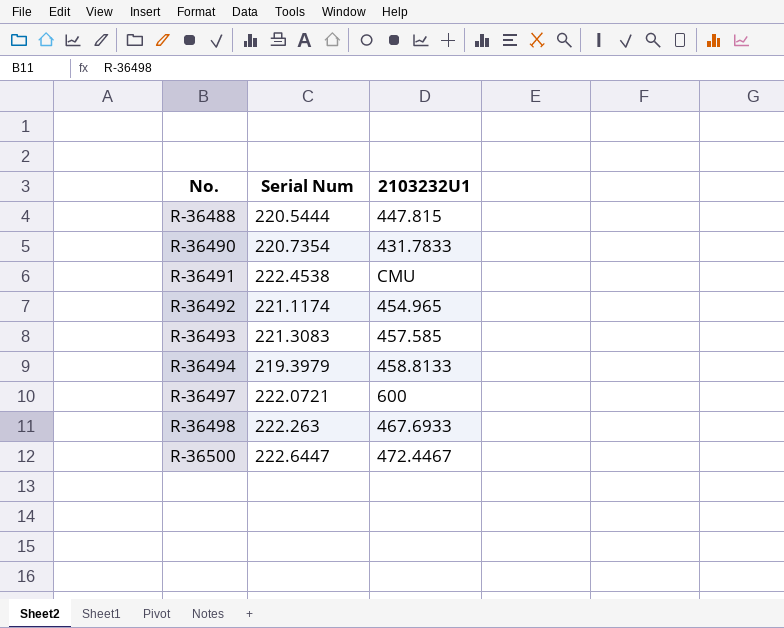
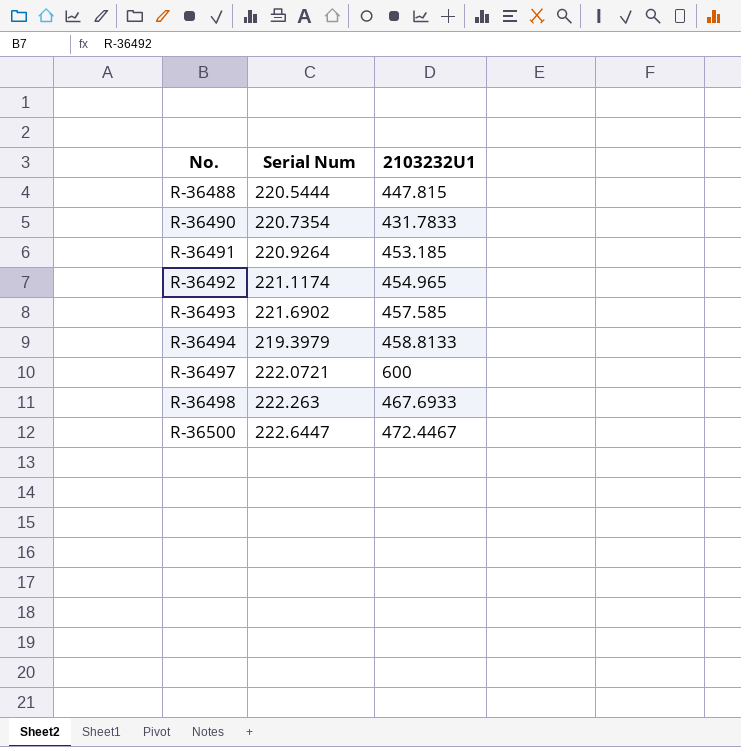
R-36491 | Serial Num: 222.4538 -> 220.9264
R-36491 | 2103232U1: CMU -> 453.185
R-36493 | Serial Num: 221.3083 -> 221.6902

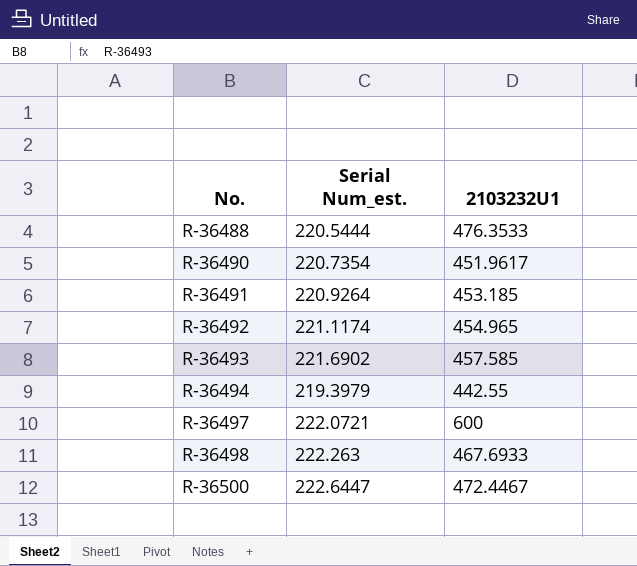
column name: Serial Num -> Serial Num_est.
R-36488 | 2103232U1: 447.815 -> 476.3533
R-36490 | 2103232U1: 431.7833 -> 451.9617
R-36494 | 2103232U1: 458.8133 -> 442.55

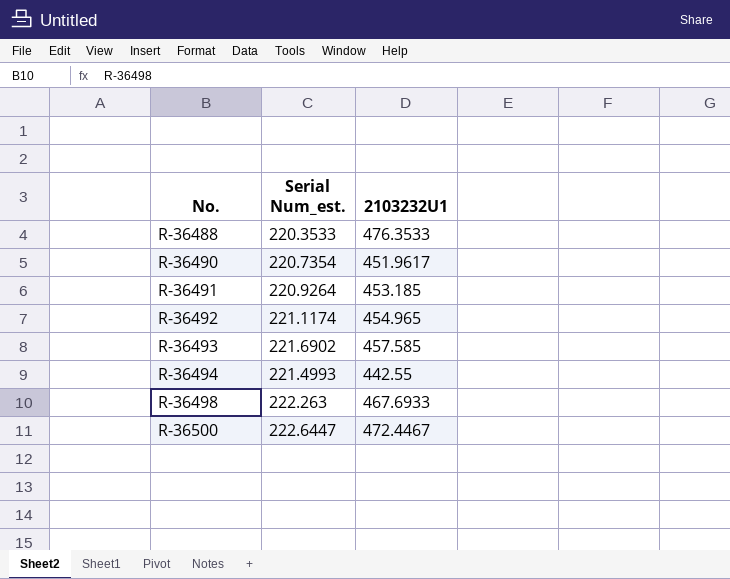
row R-36497: 222.0721 | 600 -> none
R-36488 | Serial Num_est.: 220.5444 -> 220.3533
R-36494 | Serial Num_est.: 219.3979 -> 221.4993

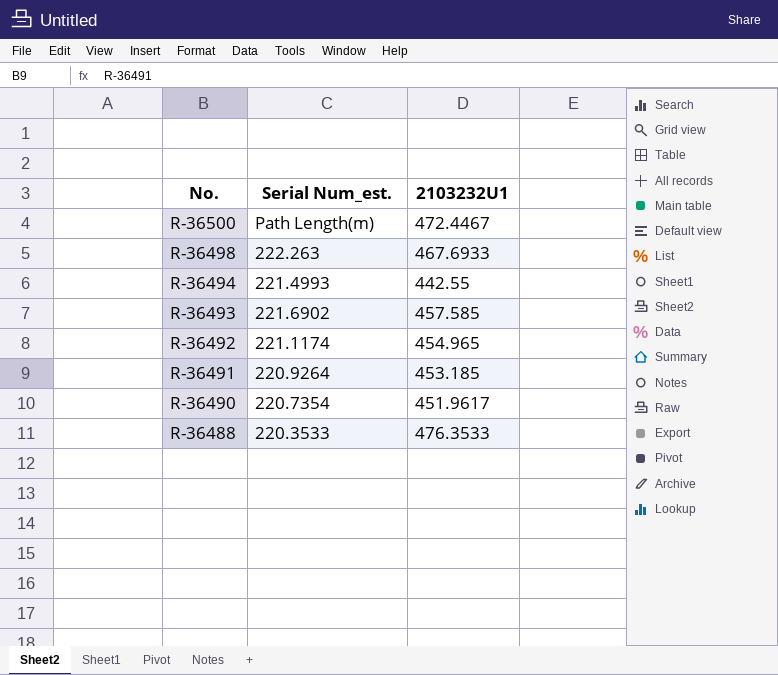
row order: No. ascending -> No. descending
R-36500 | Serial Num_est.: 222.6447 -> Path Length(m)

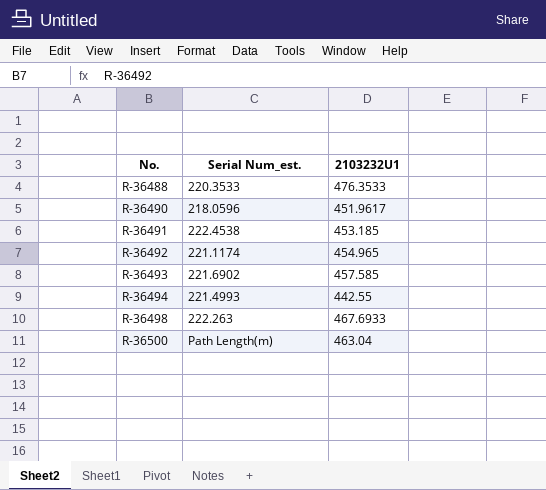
row order: No. descending -> No. ascending
R-36490 | Serial Num_est.: 220.7354 -> 218.0596
R-36491 | Serial Num_est.: 220.9264 -> 222.4538
R-36500 | 2103232U1: 472.4467 -> 463.04

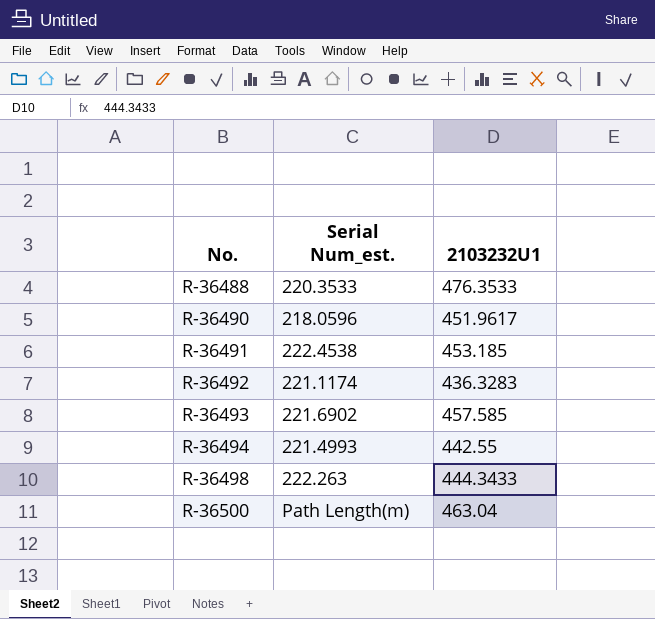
R-36492 | 2103232U1: 454.965 -> 436.3283
R-36498 | 2103232U1: 467.6933 -> 444.3433

